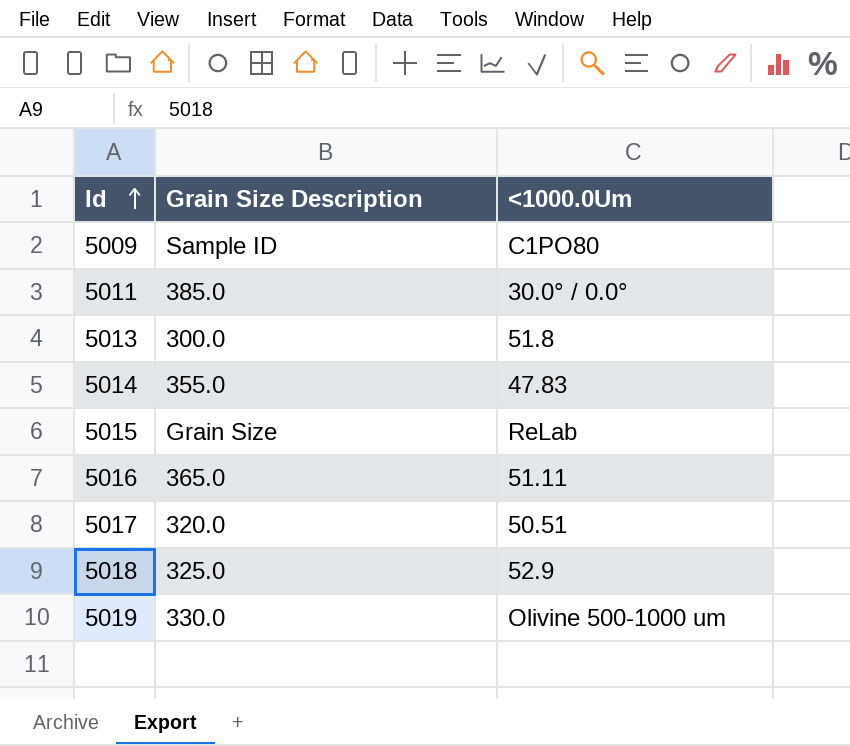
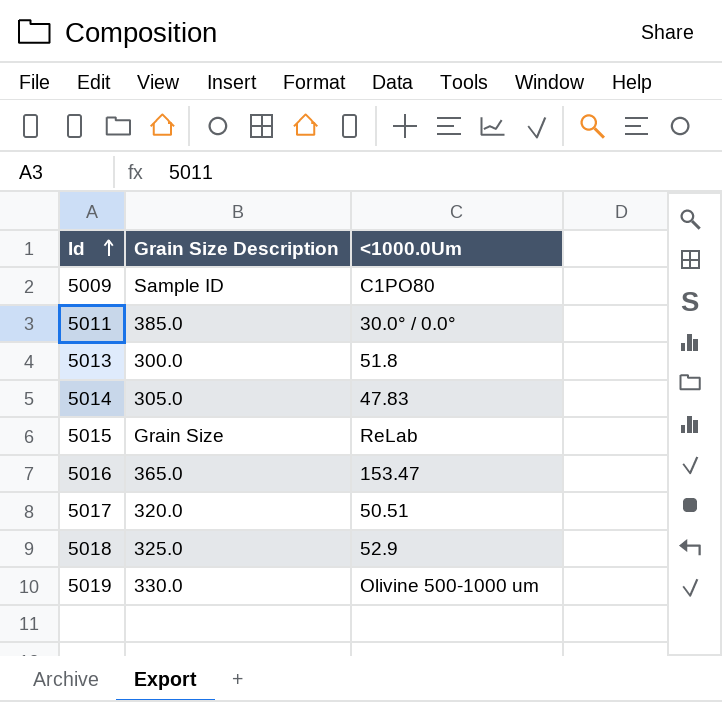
5014 | Grain Size Description: 355.0 -> 305.0
5016 | <1000.0Um: 51.11 -> 153.47

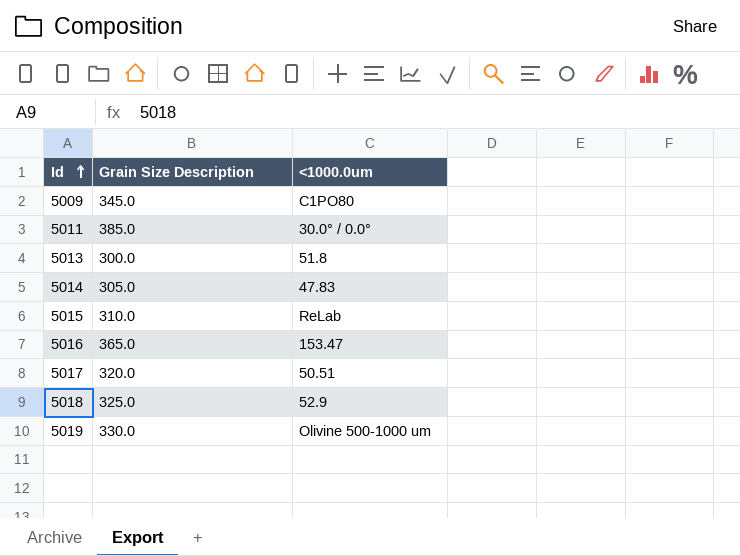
column name: <1000.0Um -> <1000.0um
5009 | Grain Size Description: Sample ID -> 345.0
5015 | Grain Size Description: Grain Size -> 310.0

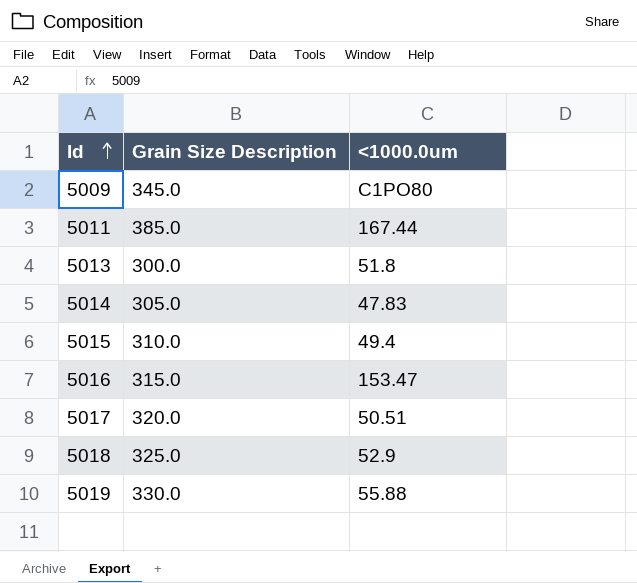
5011 | <1000.0um: 30.0° / 0.0° -> 167.44
5015 | <1000.0um: ReLab -> 49.4
5016 | Grain Size Description: 365.0 -> 315.0
5019 | <1000.0um: Olivine 500-1000 um -> 55.88

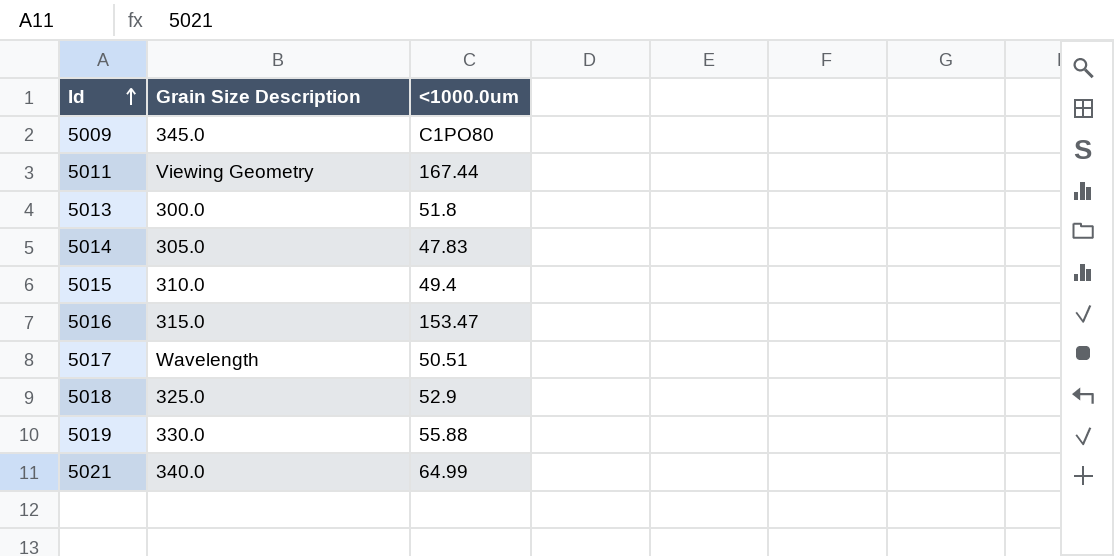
5011 | Grain Size Description: 385.0 -> Viewing Geometry
5017 | Grain Size Description: 320.0 -> Wavelength
row 5021: none -> 340.0 | 64.99

